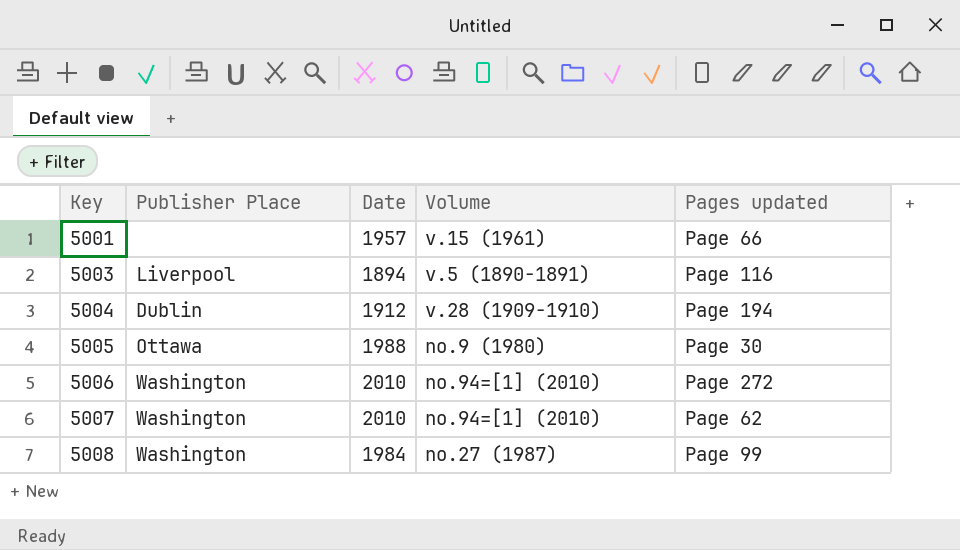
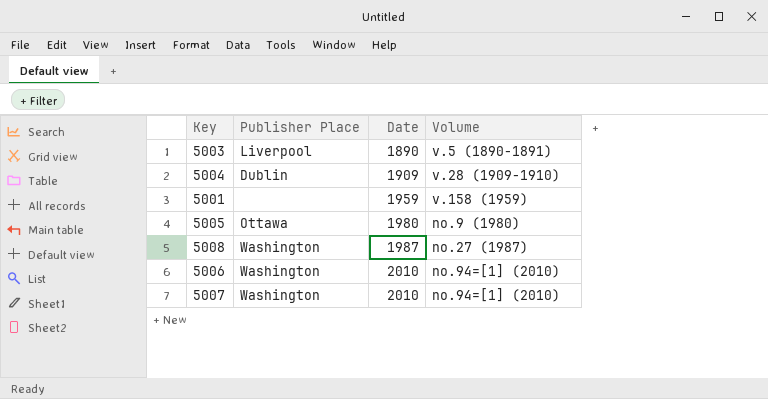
row order: Key ascending -> Date ascending
column Pages updated | position: 5 -> none
5003 | Date: 1894 -> 1890
5004 | Date: 1912 -> 1909
5001 | Date: 1957 -> 1959
5001 | Volume: v.15 (1961) -> v.158 (1959)
5005 | Date: 1988 -> 1980
5008 | Date: 1984 -> 1987

